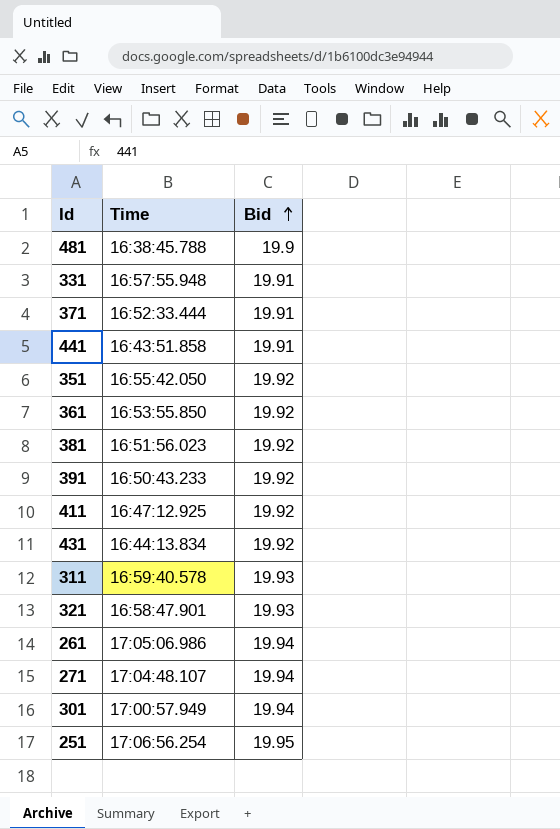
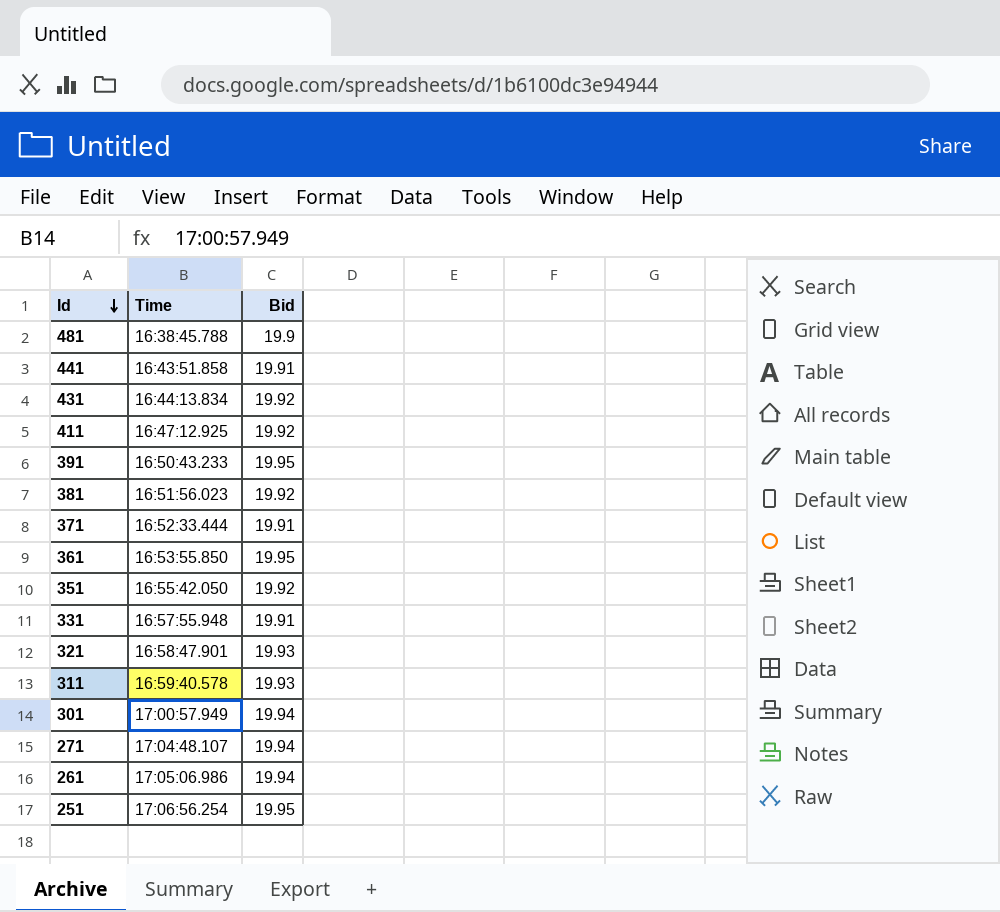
row order: Bid ascending -> Id descending
391 | Bid: 19.92 -> 19.95
361 | Bid: 19.92 -> 19.95

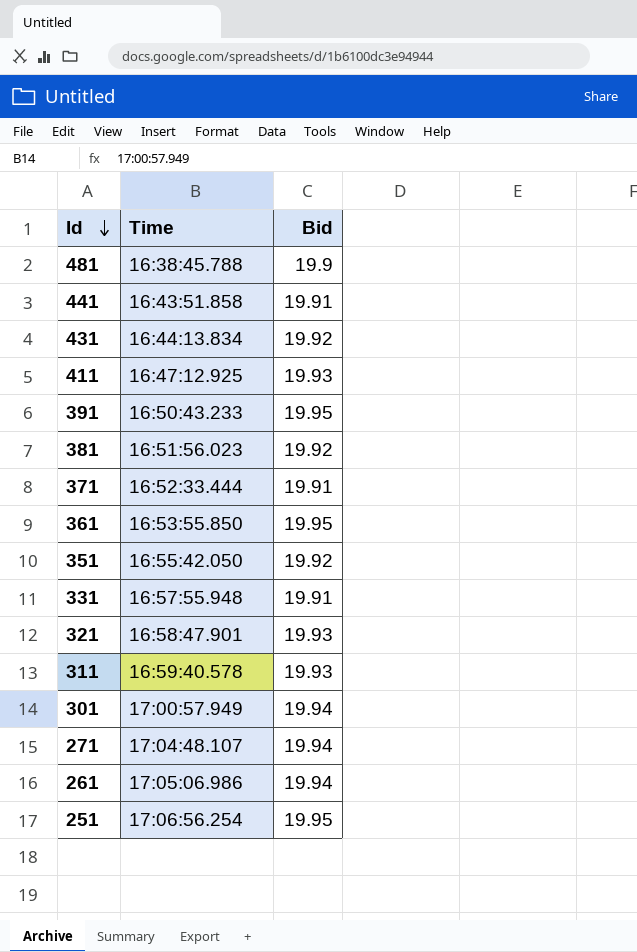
411 | Bid: 19.92 -> 19.93

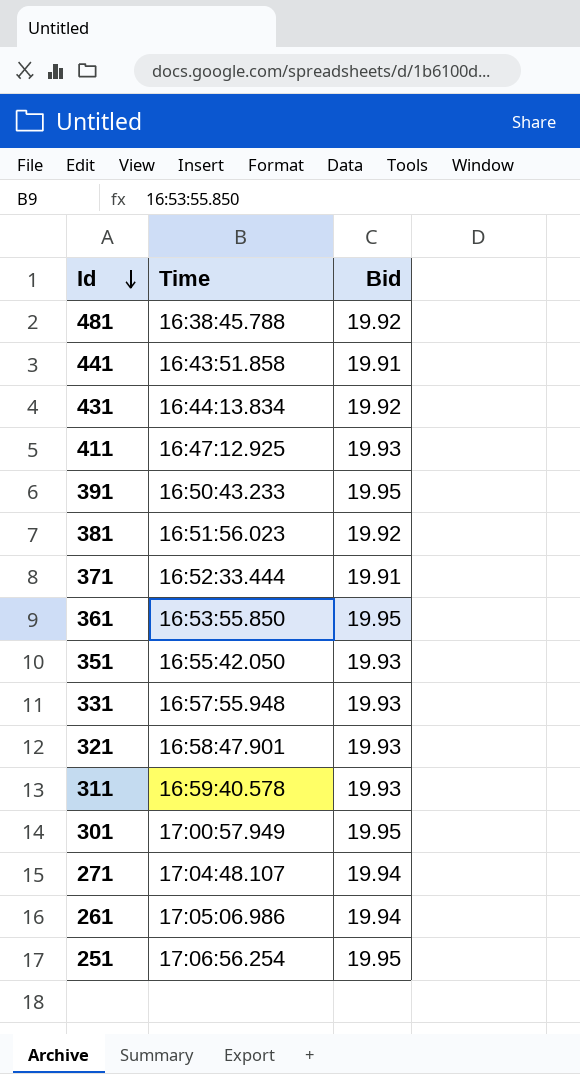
481 | Bid: 19.9 -> 19.92
351 | Bid: 19.92 -> 19.93
331 | Bid: 19.91 -> 19.93
301 | Bid: 19.94 -> 19.95

